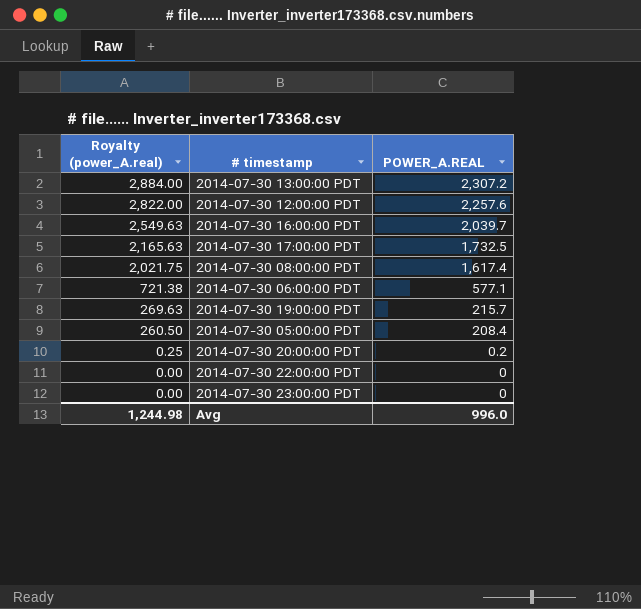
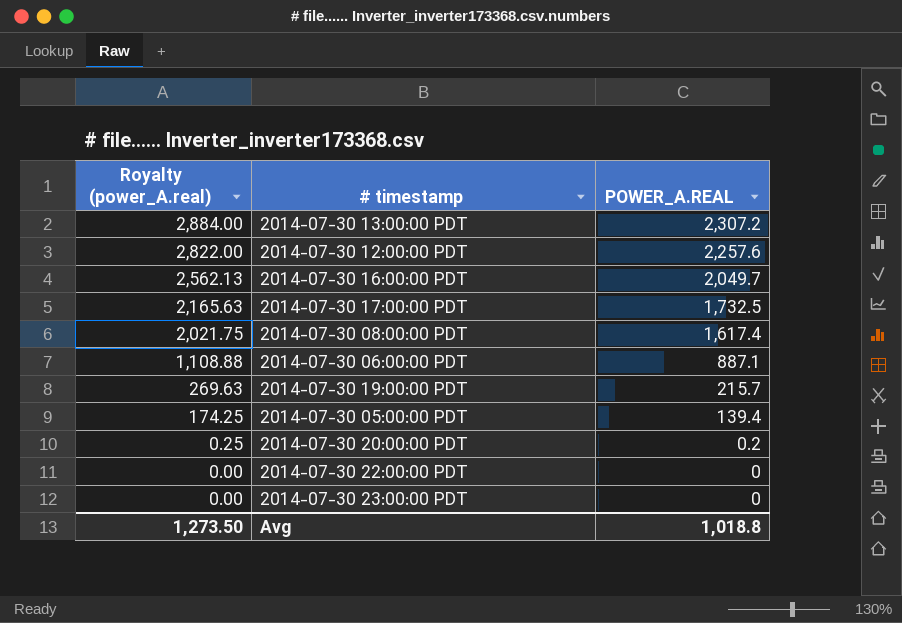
2014-07-30 16:00:00 PDT | Royalty (power_A.real): 2,549.63 -> 2,562.13
2014-07-30 16:00:00 PDT | POWER_A.REAL: 2,039.7 -> 2,049.7
2014-07-30 06:00:00 PDT | Royalty (power_A.real): 721.38 -> 1,108.88
2014-07-30 06:00:00 PDT | POWER_A.REAL: 577.1 -> 887.1
2014-07-30 05:00:00 PDT | Royalty (power_A.real): 260.50 -> 174.25
2014-07-30 05:00:00 PDT | POWER_A.REAL: 208.4 -> 139.4
Avg | Royalty (power_A.real): 1,244.98 -> 1,273.50
Avg | POWER_A.REAL: 996.0 -> 1,018.8

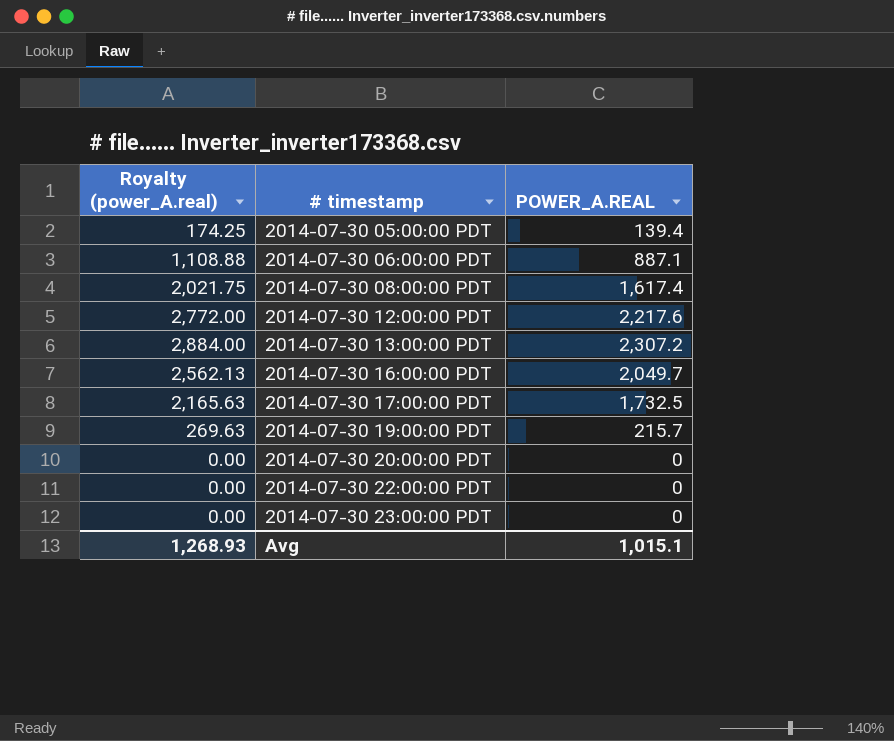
row order: Royalty (power_A.real) descending -> # timestamp ascending
2014-07-30 12:00:00 PDT | Royalty (power_A.real): 2,822.00 -> 2,772.00
2014-07-30 12:00:00 PDT | POWER_A.REAL: 2,257.6 -> 2,217.6
2014-07-30 20:00:00 PDT | Royalty (power_A.real): 0.25 -> 0.00
2014-07-30 20:00:00 PDT | POWER_A.REAL: 0.2 -> 0
Avg | Royalty (power_A.real): 1,273.50 -> 1,268.93
Avg | POWER_A.REAL: 1,018.8 -> 1,015.1

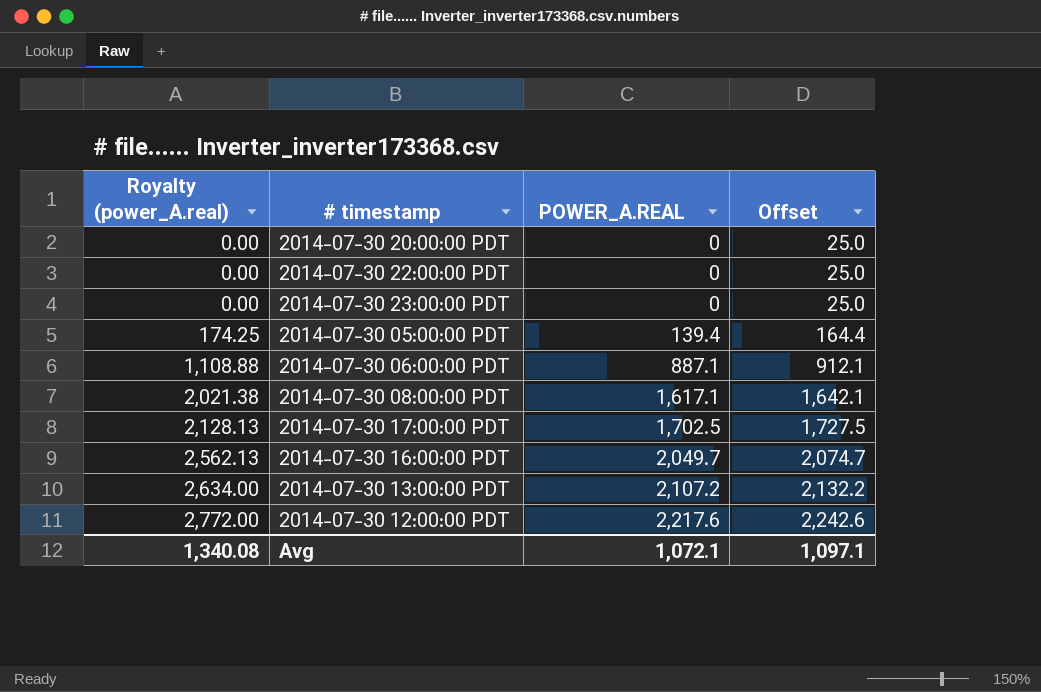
row order: # timestamp ascending -> Royalty (power_A.real) ascending
column Offset | formula: none -> [POWER_A.REAL] + 25
row 2014-07-30 19:00:00 PDT: 269.63 | 215.7 -> none
2014-07-30 08:00:00 PDT | Royalty (power_A.real): 2,021.75 -> 2,021.38
2014-07-30 08:00:00 PDT | POWER_A.REAL: 1,617.4 -> 1,617.1
2014-07-30 17:00:00 PDT | Royalty (power_A.real): 2,165.63 -> 2,128.13
2014-07-30 17:00:00 PDT | POWER_A.REAL: 1,732.5 -> 1,702.5
2014-07-30 13:00:00 PDT | Royalty (power_A.real): 2,884.00 -> 2,634.00
2014-07-30 13:00:00 PDT | POWER_A.REAL: 2,307.2 -> 2,107.2
Avg | Royalty (power_A.real): 1,268.93 -> 1,340.08
Avg | POWER_A.REAL: 1,015.1 -> 1,072.1

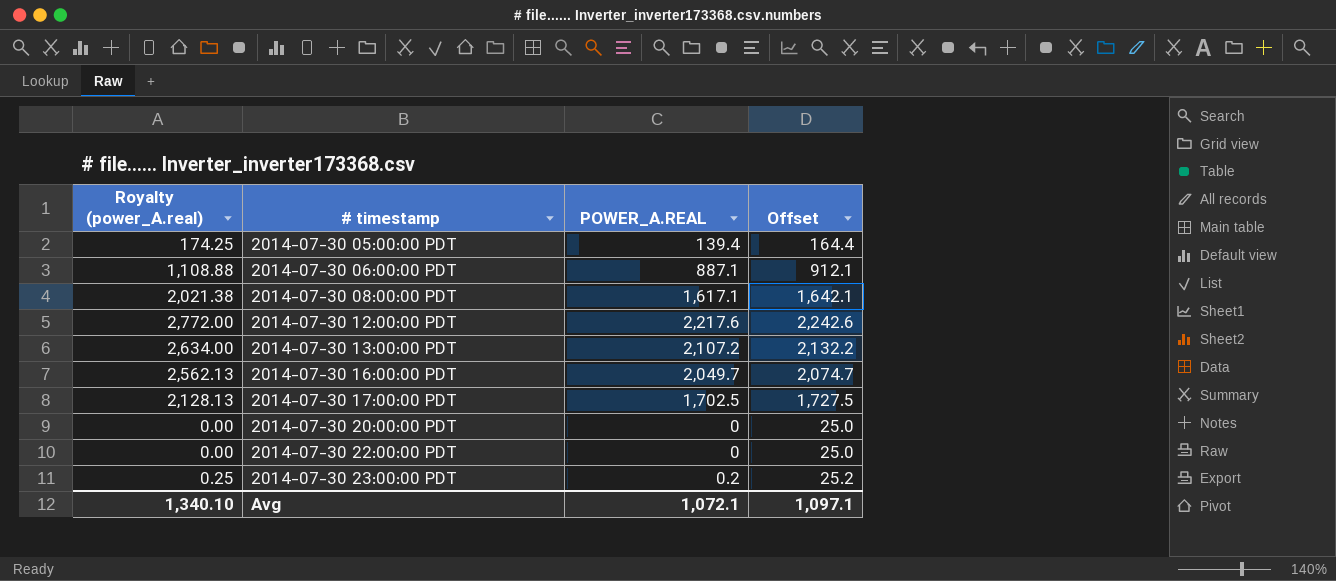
row order: Royalty (power_A.real) ascending -> # timestamp ascending
2014-07-30 23:00:00 PDT | Royalty (power_A.real): 0.00 -> 0.25
2014-07-30 23:00:00 PDT | POWER_A.REAL: 0 -> 0.2
2014-07-30 23:00:00 PDT | Offset: 25.0 -> 25.2
Avg | Royalty (power_A.real): 1,340.08 -> 1,340.10

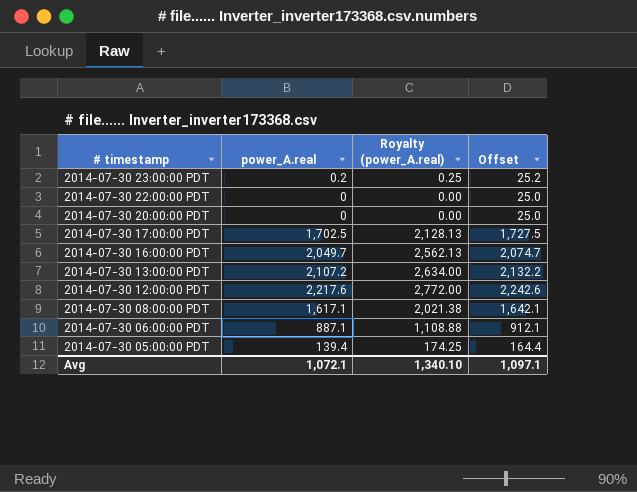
row order: # timestamp ascending -> # timestamp descending
column name: POWER_A.REAL -> power_A.real
column Royalty (power_A.real) | position: 1 -> 3

